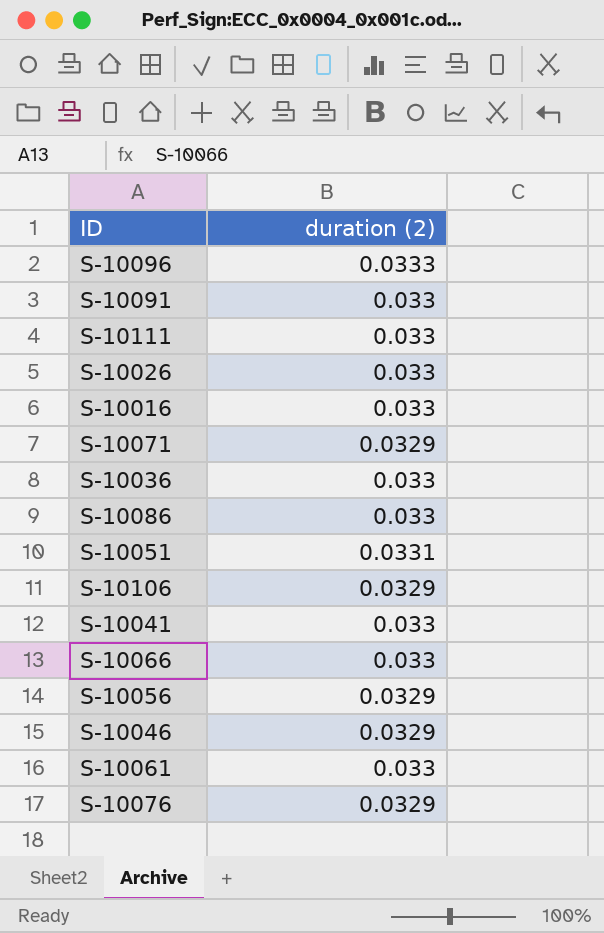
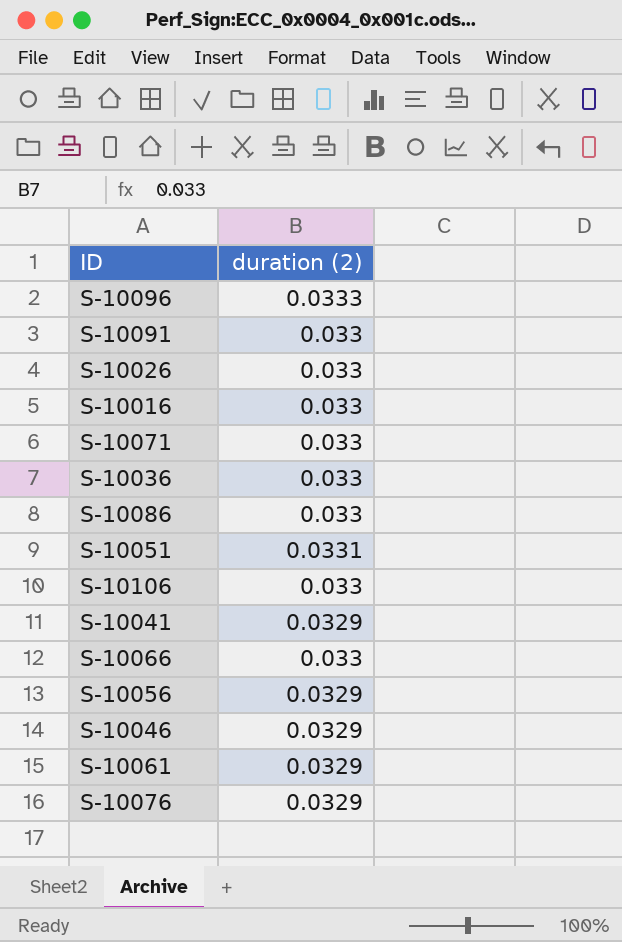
row S-10111: 0.033 -> none
S-10071 | duration (2): 0.0329 -> 0.033
S-10106 | duration (2): 0.0329 -> 0.033
S-10041 | duration (2): 0.033 -> 0.0329
S-10061 | duration (2): 0.033 -> 0.0329

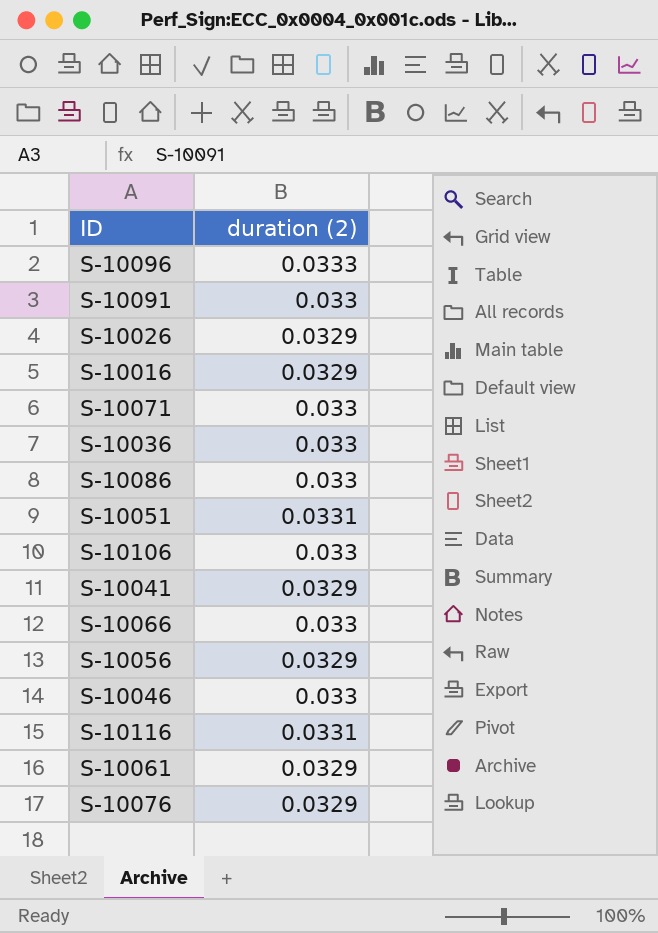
S-10026 | duration (2): 0.033 -> 0.0329
S-10016 | duration (2): 0.033 -> 0.0329
S-10046 | duration (2): 0.0329 -> 0.033
row S-10116: none -> 0.0331

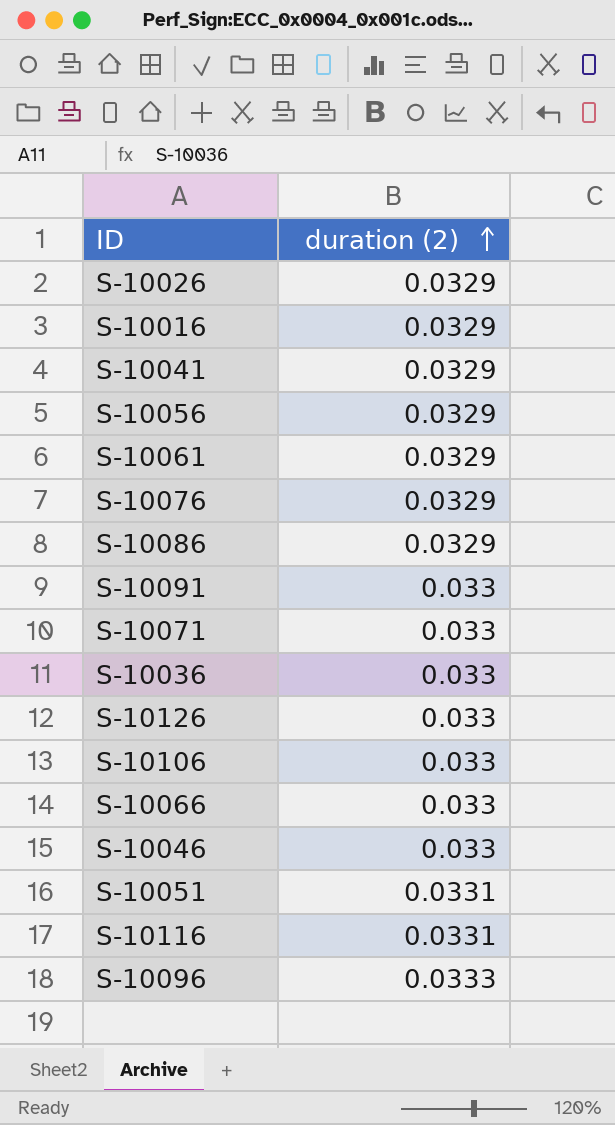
row order: none -> duration (2) ascending
S-10086 | duration (2): 0.033 -> 0.0329
row S-10126: none -> 0.033

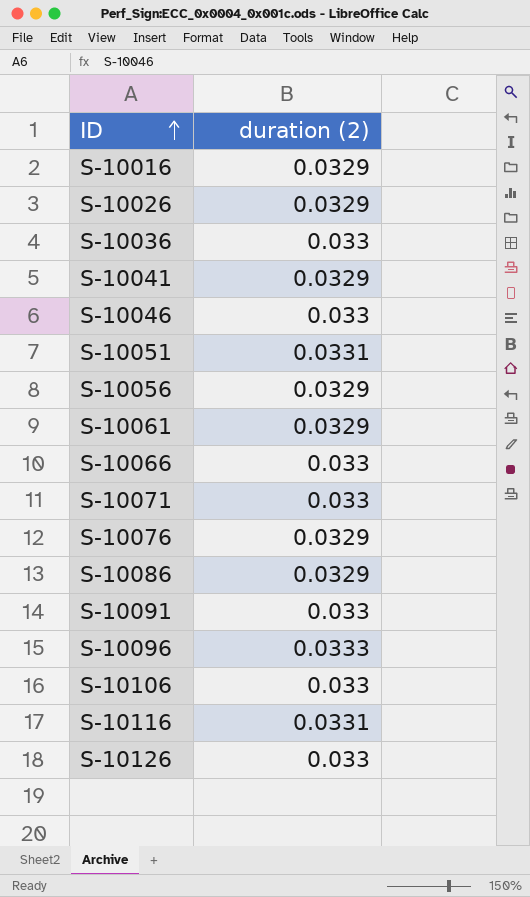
row order: duration (2) ascending -> ID ascending

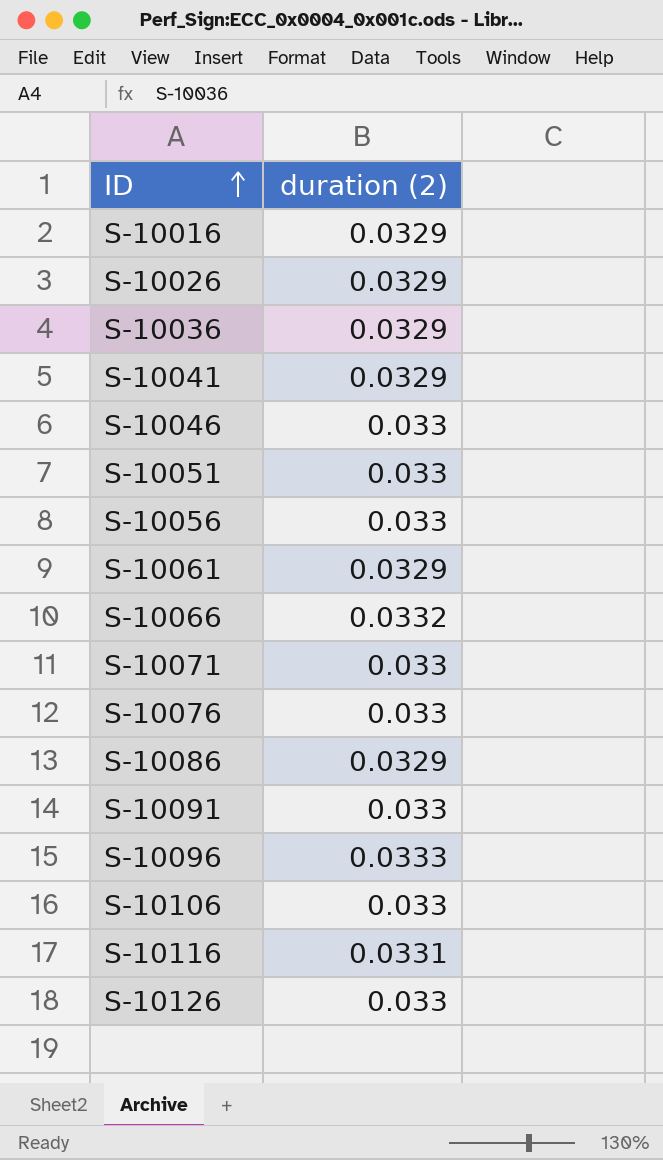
S-10036 | duration (2): 0.033 -> 0.0329
S-10051 | duration (2): 0.0331 -> 0.033
S-10056 | duration (2): 0.0329 -> 0.033
S-10066 | duration (2): 0.033 -> 0.0332
S-10076 | duration (2): 0.0329 -> 0.033

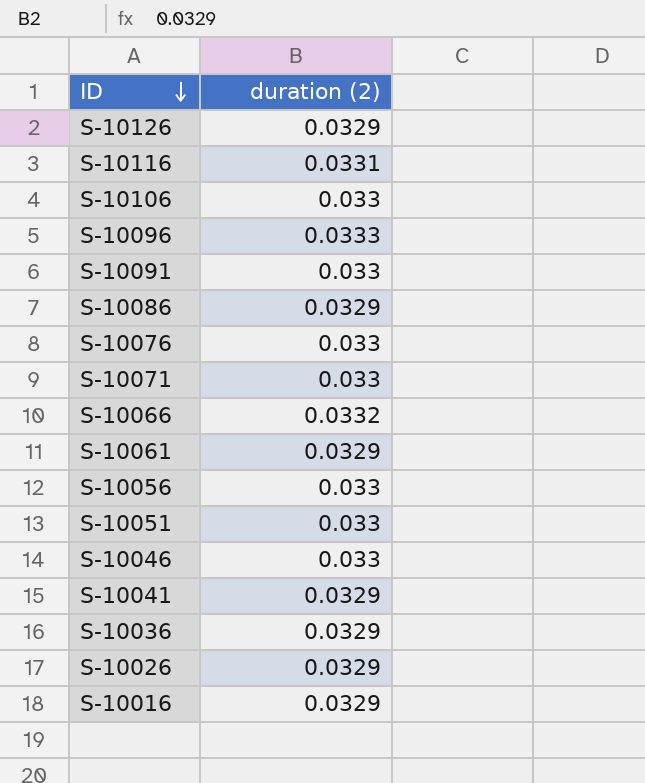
row order: ID ascending -> ID descending
S-10126 | duration (2): 0.033 -> 0.0329

